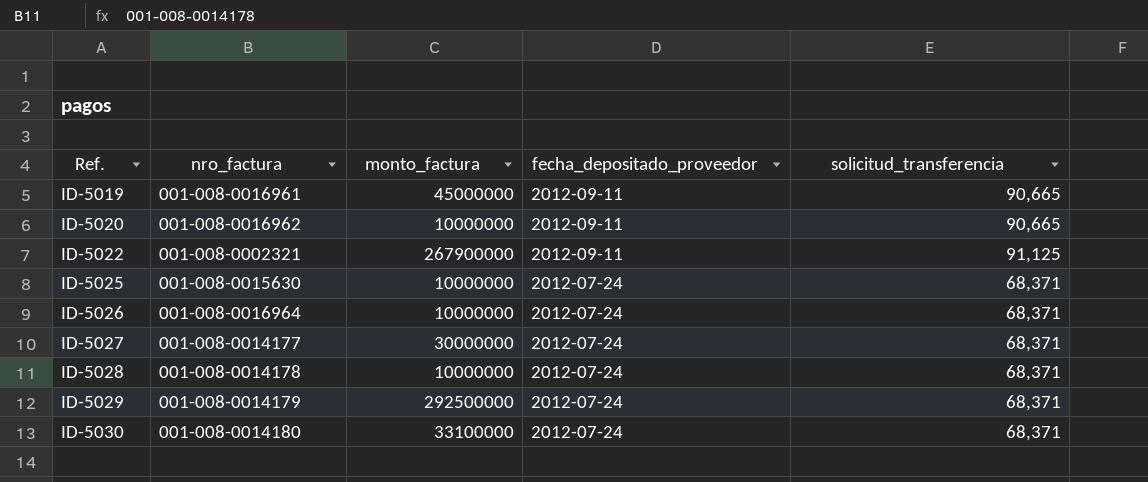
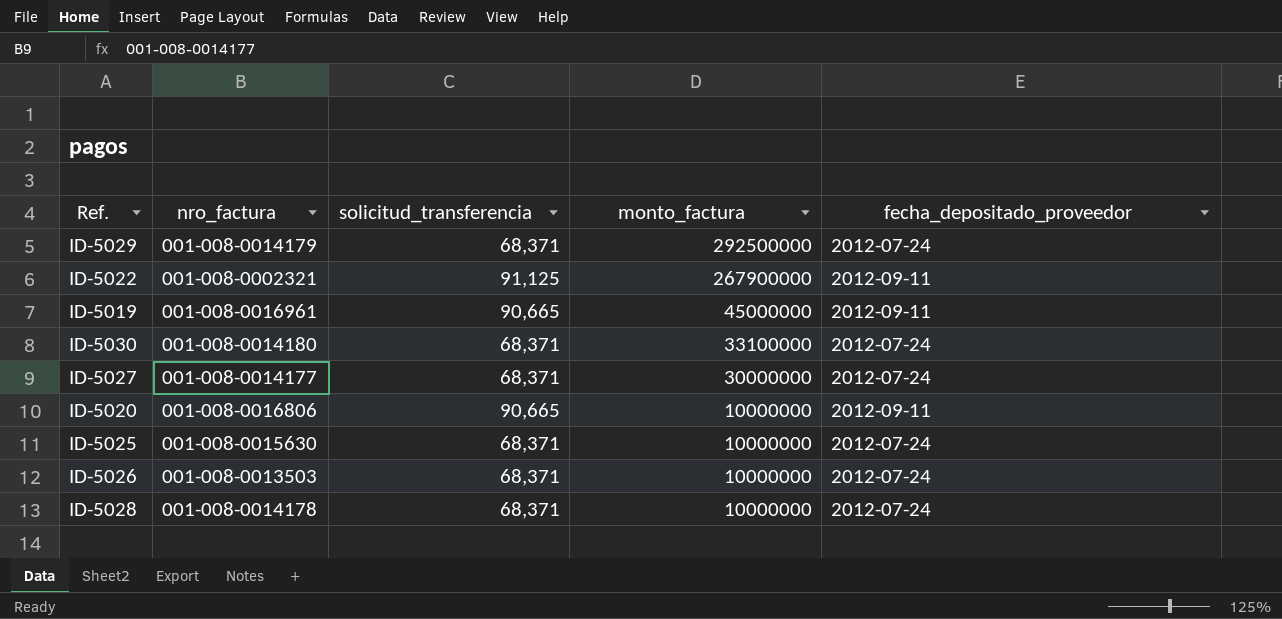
row order: Ref. ascending -> monto_factura descending
column solicitud_transferencia | position: 5 -> 3
ID-5020 | nro_factura: 001-008-0016962 -> 001-008-0016806
ID-5026 | nro_factura: 001-008-0016964 -> 001-008-0013503

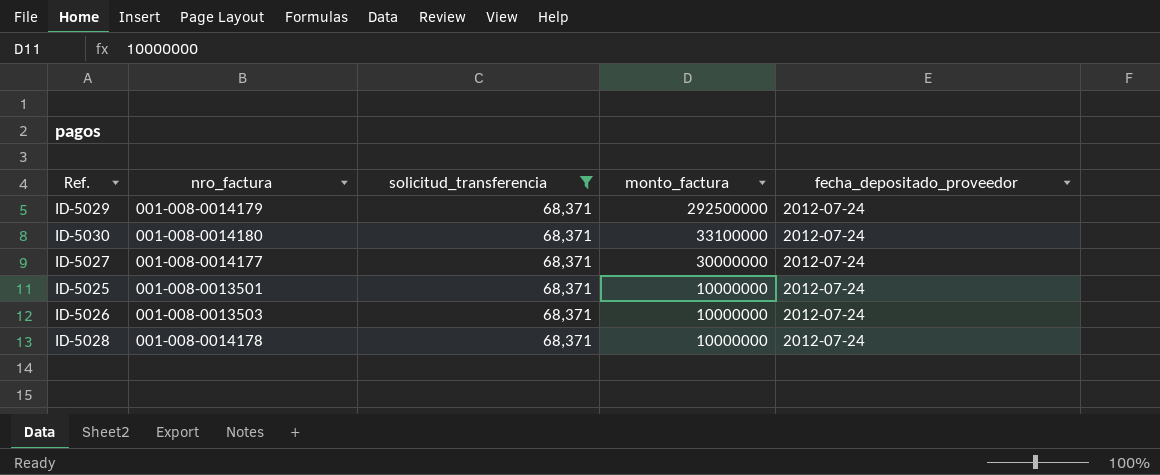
filter: none -> solicitud_transferencia = 68,371
ID-5025 | nro_factura: 001-008-0015630 -> 001-008-0013501

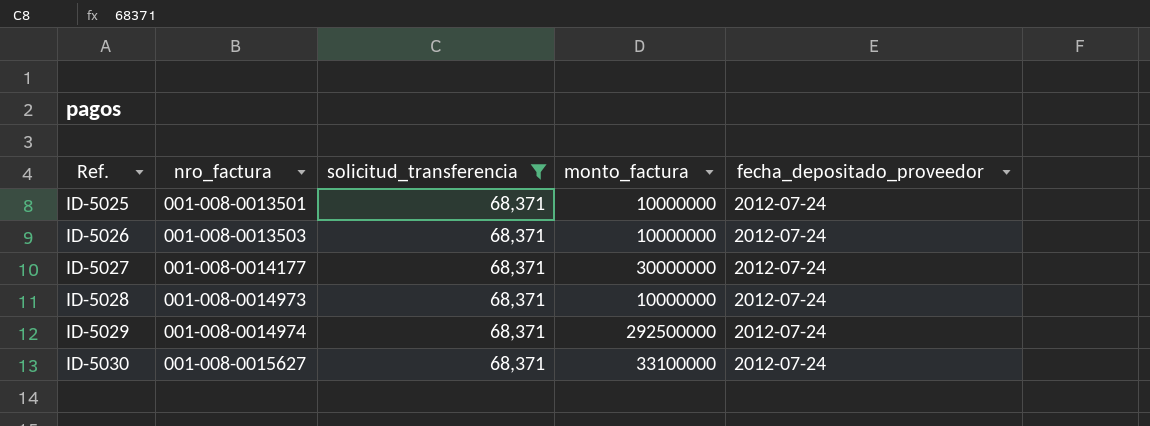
row order: monto_factura descending -> Ref. ascending
ID-5028 | nro_factura: 001-008-0014178 -> 001-008-0014973
ID-5029 | nro_factura: 001-008-0014179 -> 001-008-0014974
ID-5030 | nro_factura: 001-008-0014180 -> 001-008-0015627

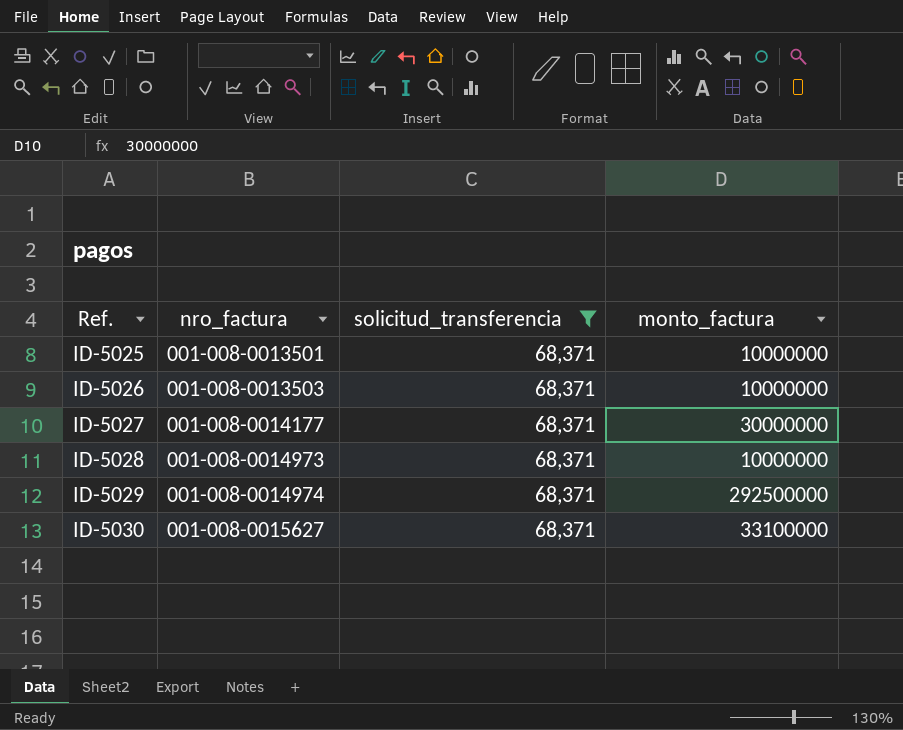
column fecha_depositado_proveedor | position: 5 -> none

